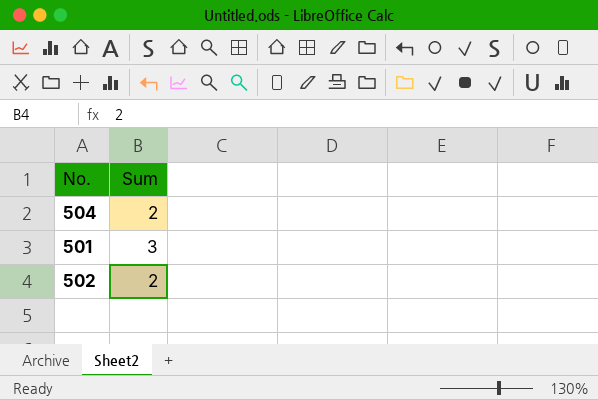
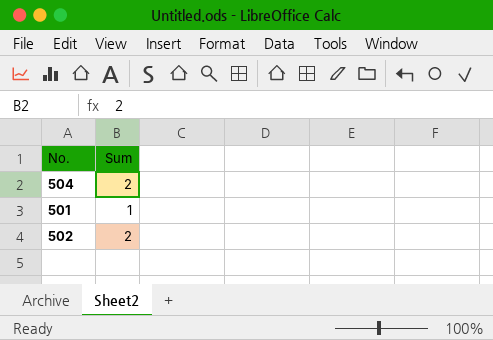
501 | Sum: 3 -> 1

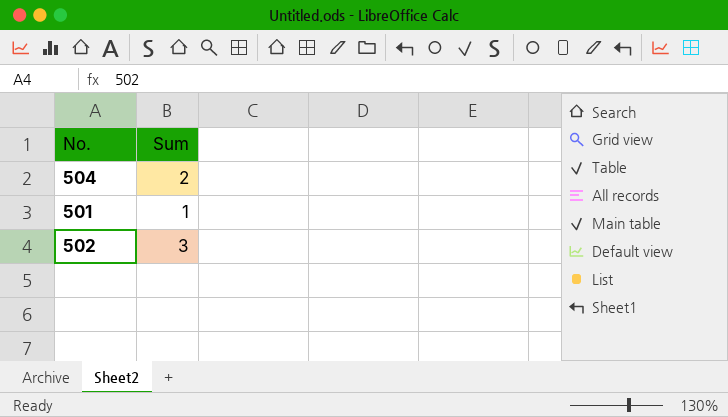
502 | Sum: 2 -> 3

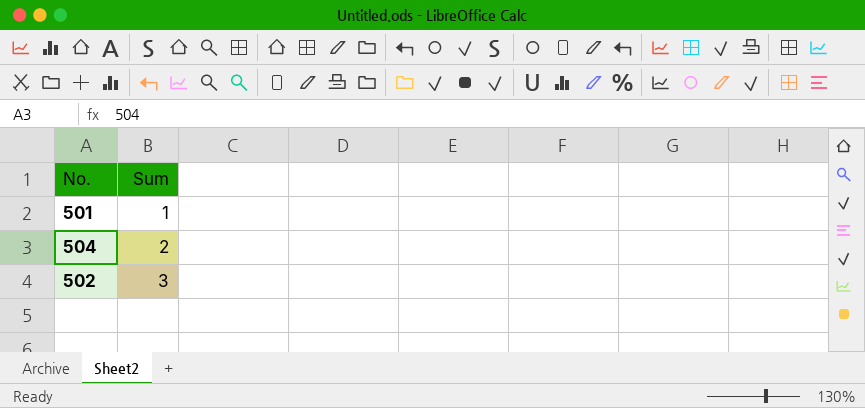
row order: none -> Sum ascending

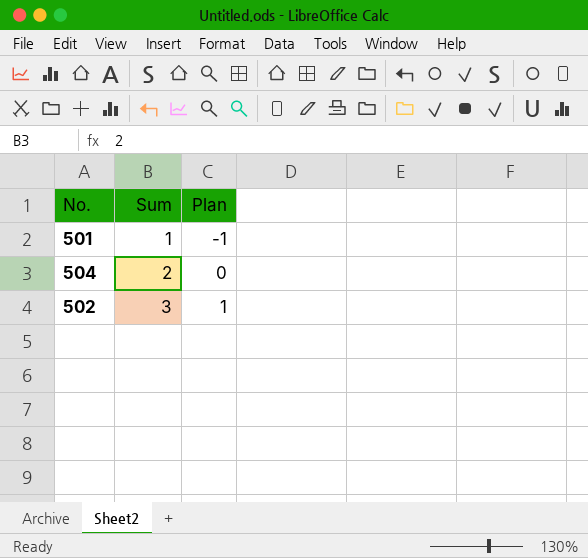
column Plan | formula: none -> [Sum] - 2

